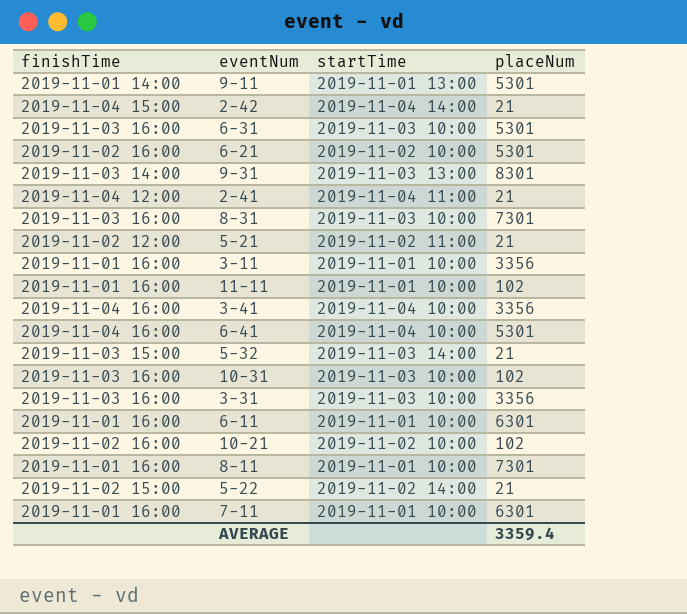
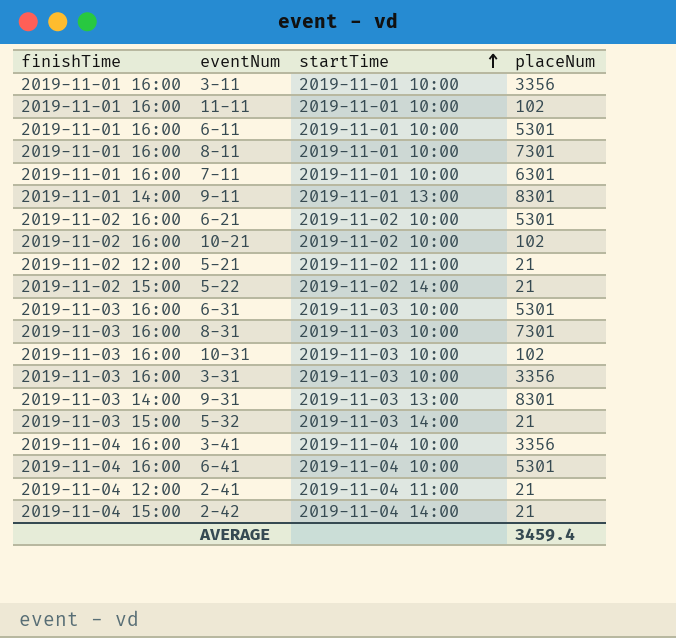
row order: none -> startTime ascending
6-11 | placeNum: 6301 -> 5301
9-11 | placeNum: 5301 -> 8301
AVERAGE | placeNum: 3359.4 -> 3459.4

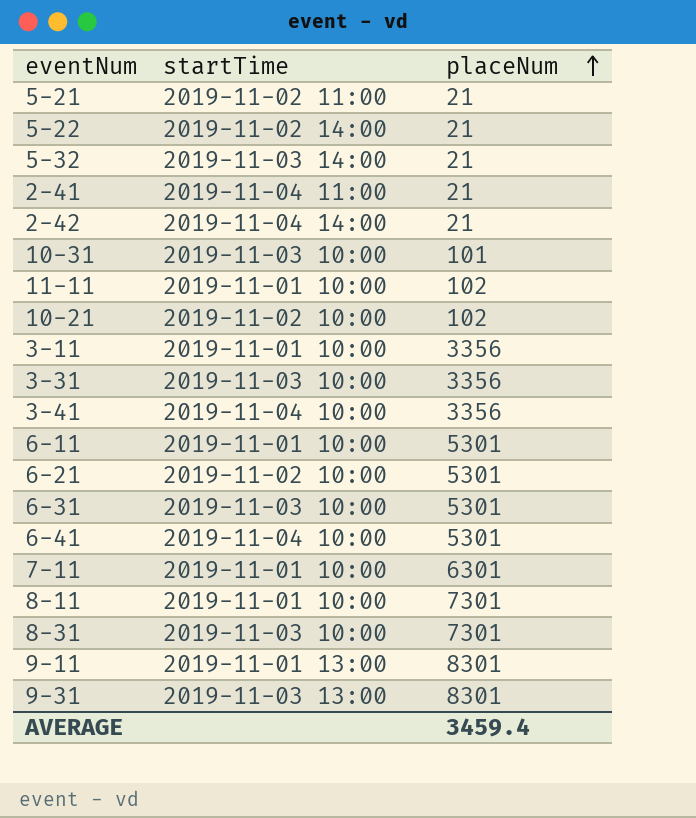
row order: startTime ascending -> placeNum ascending
column finishTime | position: 1 -> none
10-31 | placeNum: 102 -> 101

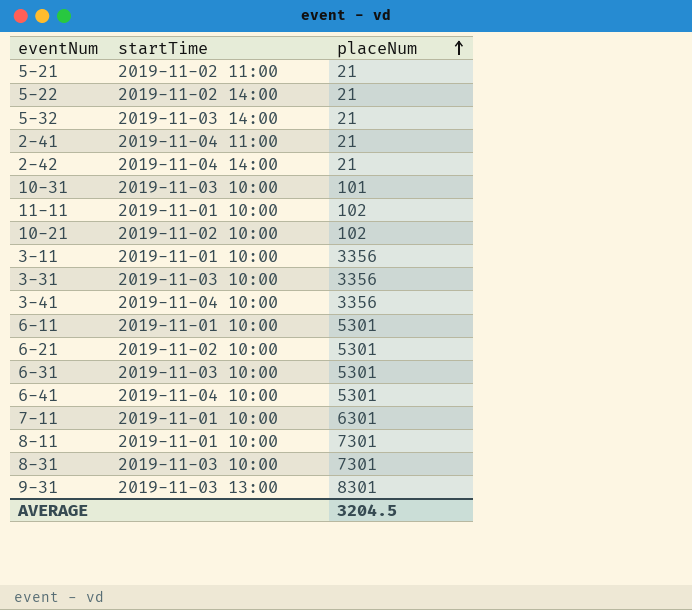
row 9-11: 2019-11-01 13:00 | 8301 -> none
AVERAGE | placeNum: 3459.4 -> 3204.5

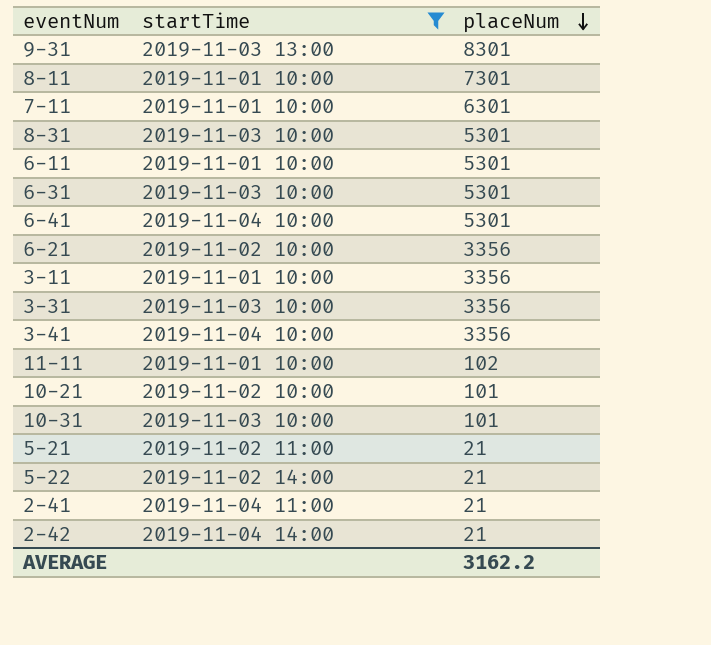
filter: none -> startTime != 2019-11-03 14:00
row order: placeNum ascending -> placeNum descending
8-31 | placeNum: 7301 -> 5301
6-21 | placeNum: 5301 -> 3356
10-21 | placeNum: 102 -> 101
AVERAGE | placeNum: 3204.5 -> 3162.2

